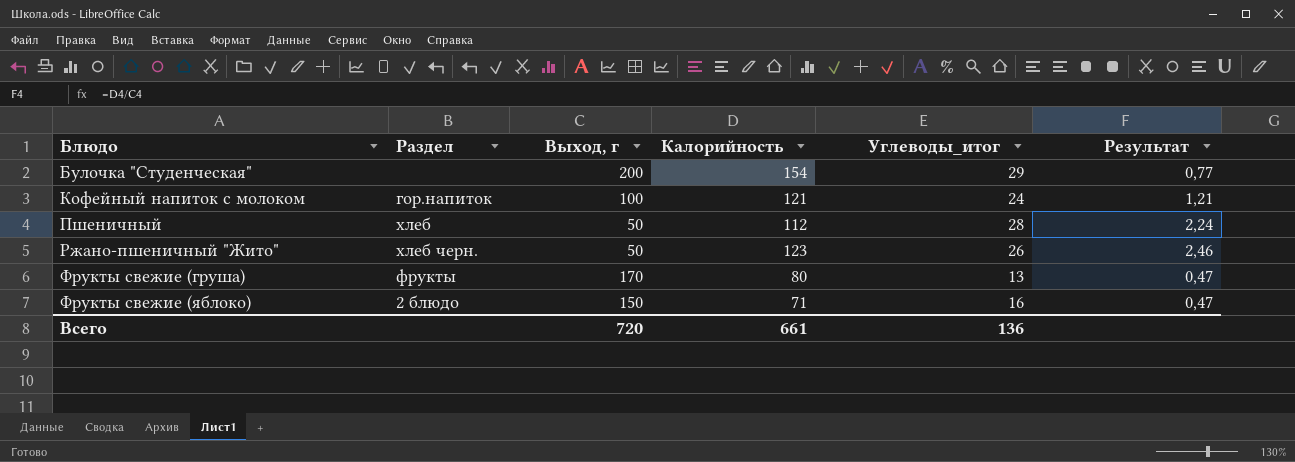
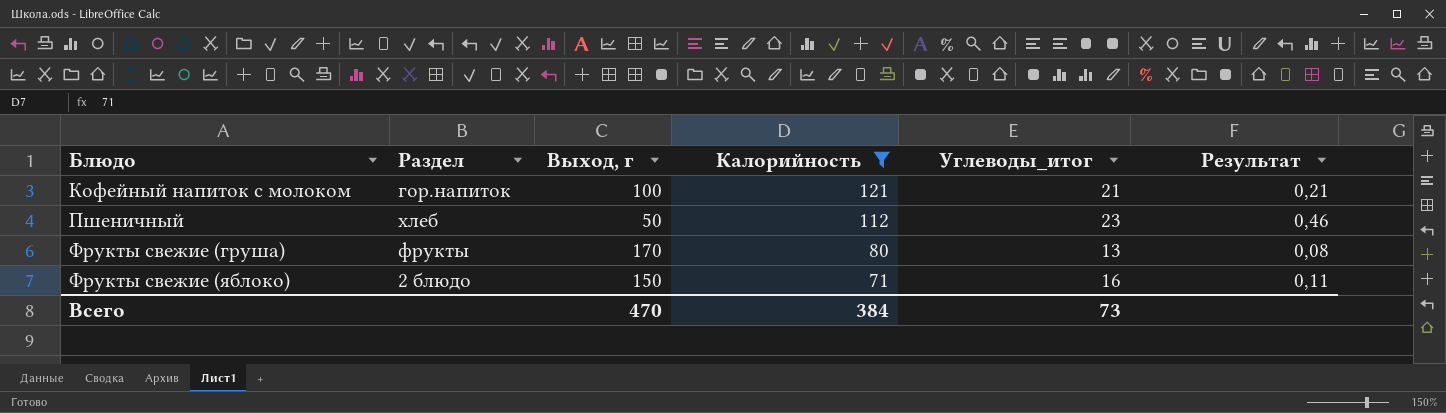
filter: none -> Калорийность <= 121
column Результат | formula: [Калорийность] / [Выход, г] -> [Углеводы_итог] / [Выход, г]
Кофейный напиток с молоком | Углеводы_итог: 24 -> 21
Пшеничный | Углеводы_итог: 28 -> 23
Всего | Выход, г: 720 -> 470
Всего | Калорийность: 661 -> 384
Всего | Углеводы_итог: 136 -> 73

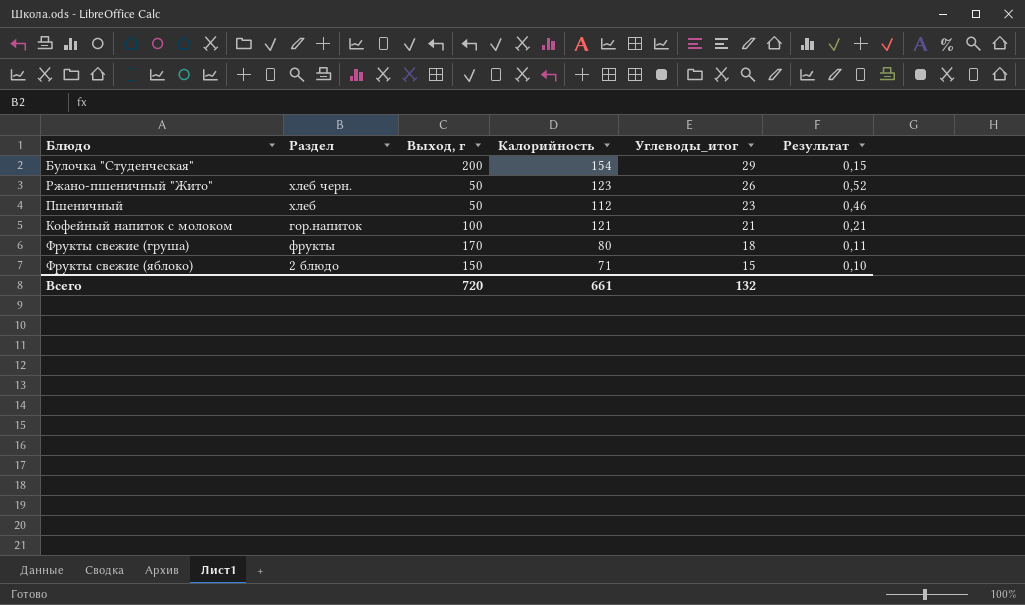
filter: Калорийность <= 121 -> none
row order: Блюдо ascending -> Углеводы_итог descending
Фрукты свежие (груша) | Углеводы_итог: 13 -> 18
Фрукты свежие (груша) | Результат: 0,08 -> 0,11
Фрукты свежие (яблоко) | Углеводы_итог: 16 -> 15
Фрукты свежие (яблоко) | Результат: 0,11 -> 0,10
Всего | Выход, г: 470 -> 720
Всего | Калорийность: 384 -> 661
Всего | Углеводы_итог: 73 -> 132

